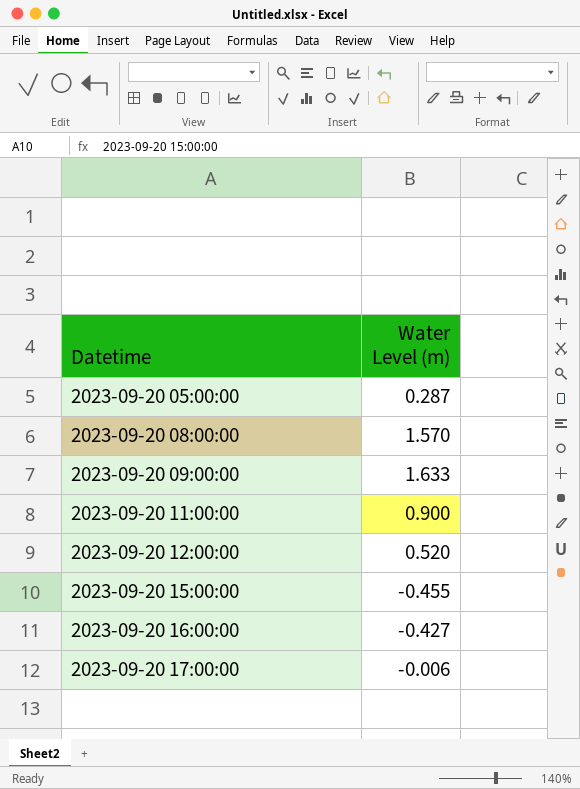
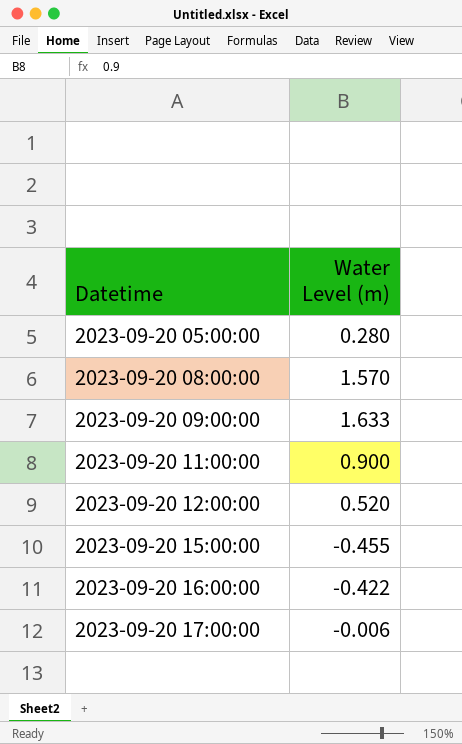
2023-09-20 05:00:00 | Water Level (m): 0.287 -> 0.280
2023-09-20 16:00:00 | Water Level (m): -0.427 -> -0.422

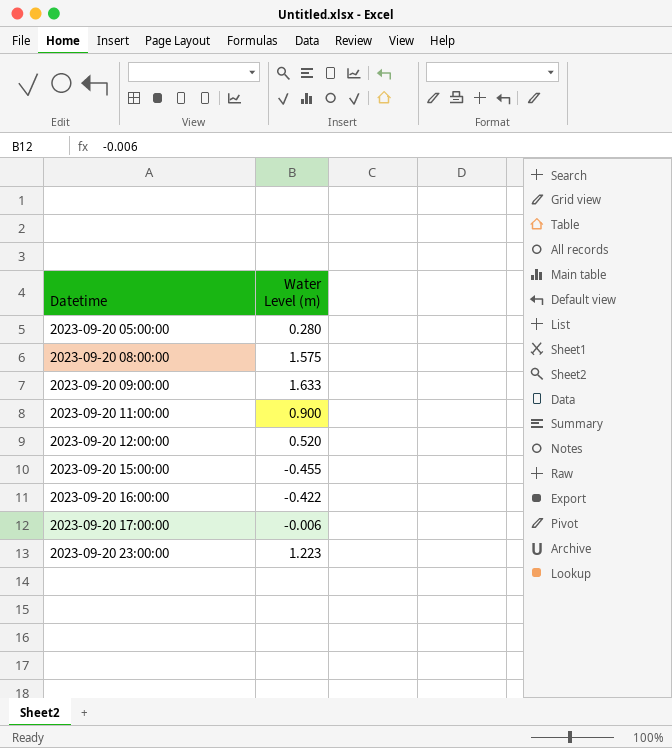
2023-09-20 08:00:00 | Water Level (m): 1.570 -> 1.575
row 2023-09-20 23:00:00: none -> 1.223

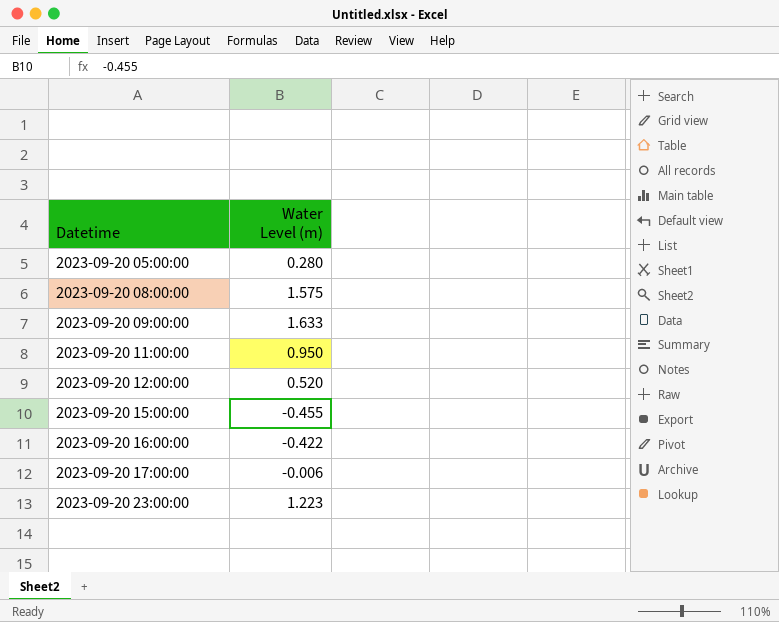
2023-09-20 11:00:00 | Water Level (m): 0.900 -> 0.950

